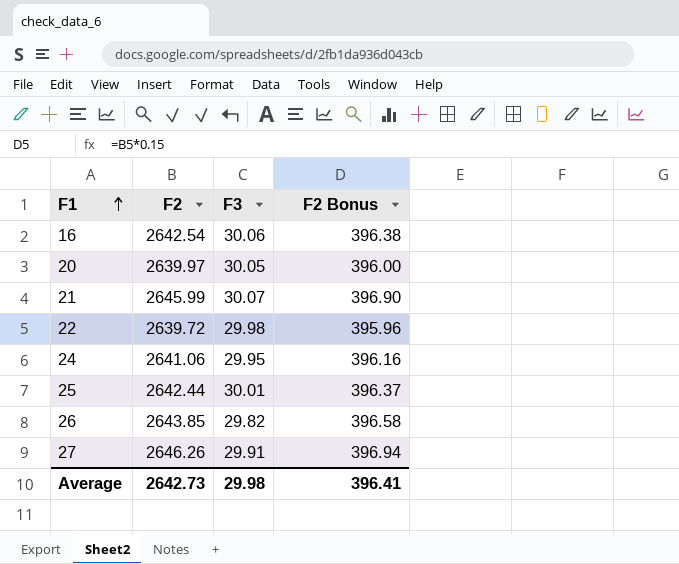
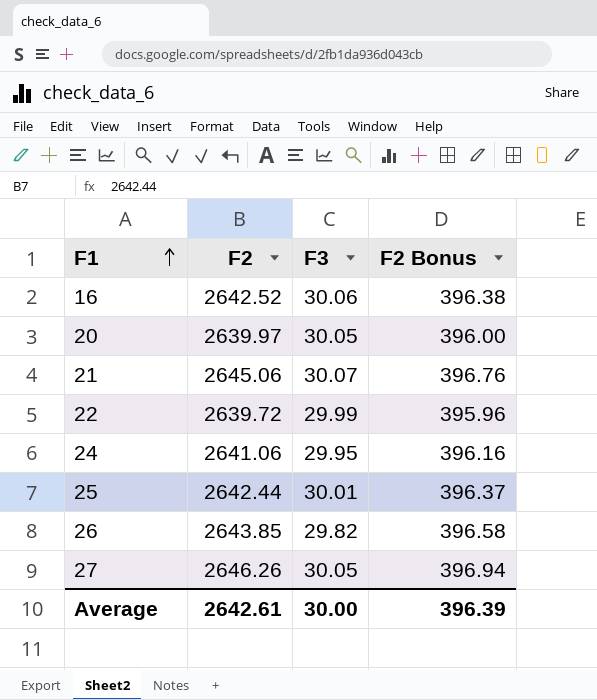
16 | F2: 2642.54 -> 2642.52
21 | F2: 2645.99 -> 2645.06
21 | F2 Bonus: 396.90 -> 396.76
22 | F3: 29.98 -> 29.99
27 | F3: 29.91 -> 30.05
Average | F2: 2642.73 -> 2642.61
Average | F3: 29.98 -> 30.00
Average | F2 Bonus: 396.41 -> 396.39

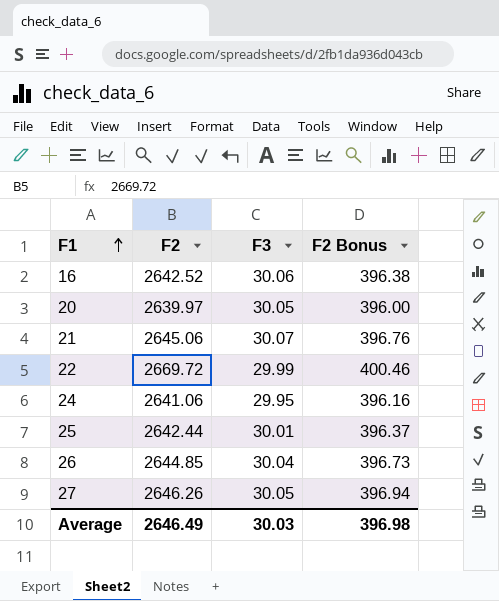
22 | F2: 2639.72 -> 2669.72
22 | F2 Bonus: 395.96 -> 400.46
26 | F2: 2643.85 -> 2644.85
26 | F3: 29.82 -> 30.04
26 | F2 Bonus: 396.58 -> 396.73
Average | F2: 2642.61 -> 2646.49
Average | F3: 30.00 -> 30.03
Average | F2 Bonus: 396.39 -> 396.98

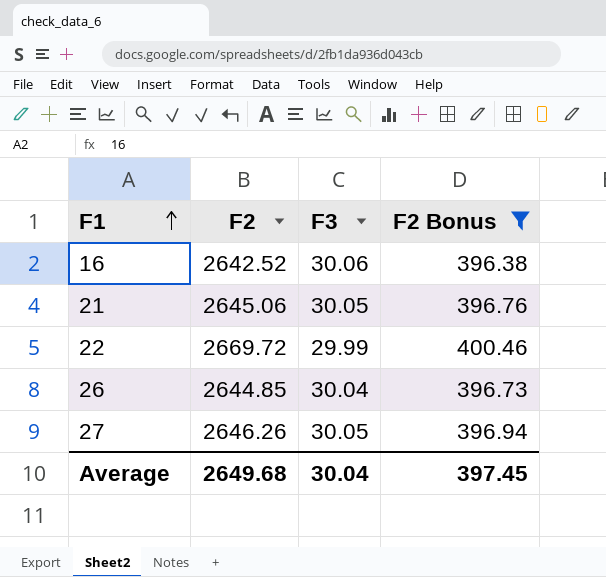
filter: none -> F2 Bonus >= 396.38
21 | F3: 30.07 -> 30.05
Average | F2: 2646.49 -> 2649.68
Average | F3: 30.03 -> 30.04
Average | F2 Bonus: 396.98 -> 397.45

